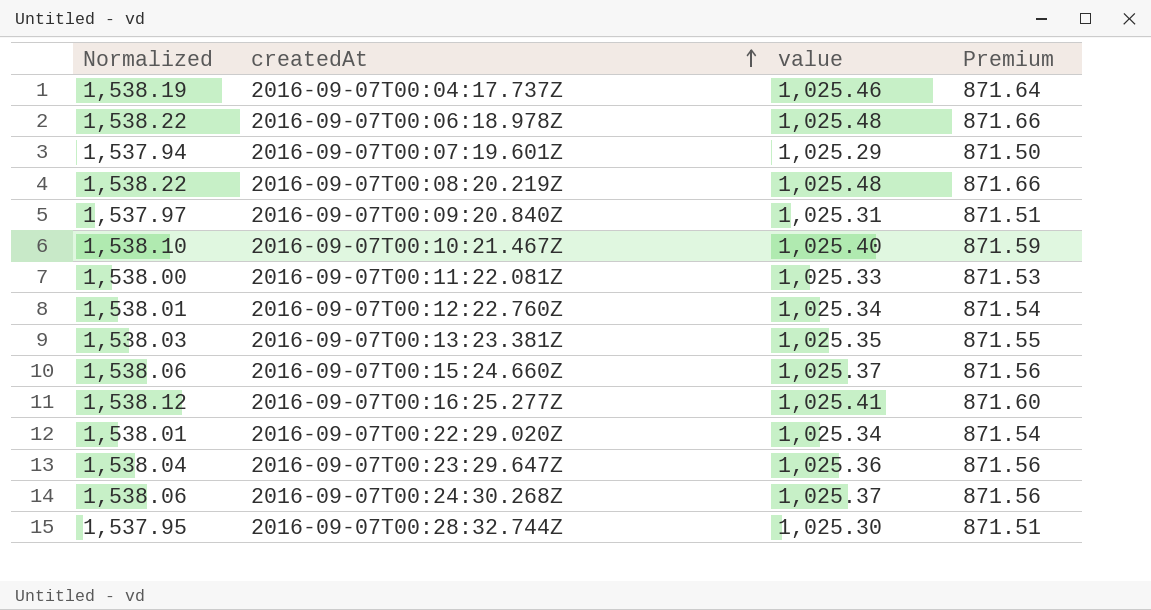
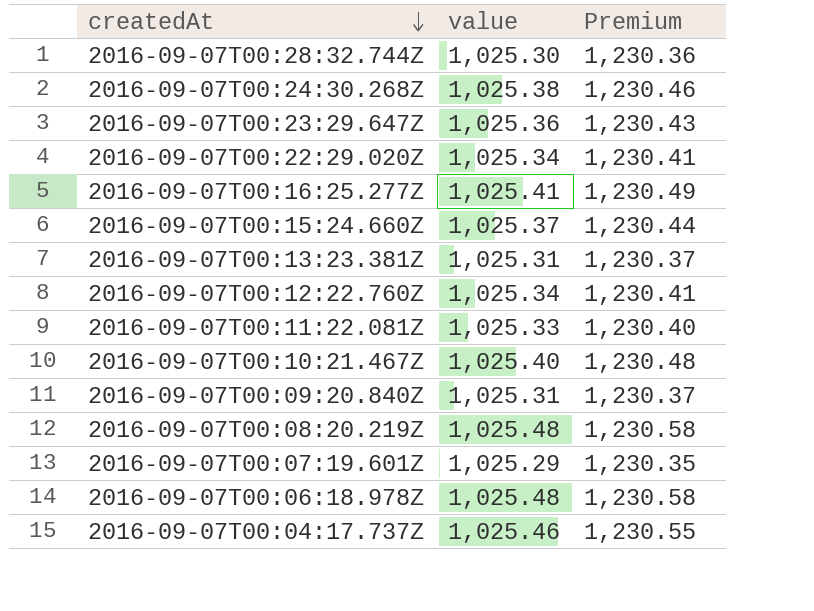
row order: createdAt ascending -> createdAt descending
column Normalized | formula: [value] * 1.5 -> none
column Premium | formula: [value] * 0.85 -> [value] * 1.2
2016-09-07T00:24:30.268Z | value: 1,025.37 -> 1,025.38
2016-09-07T00:13:23.381Z | value: 1,025.35 -> 1,025.31

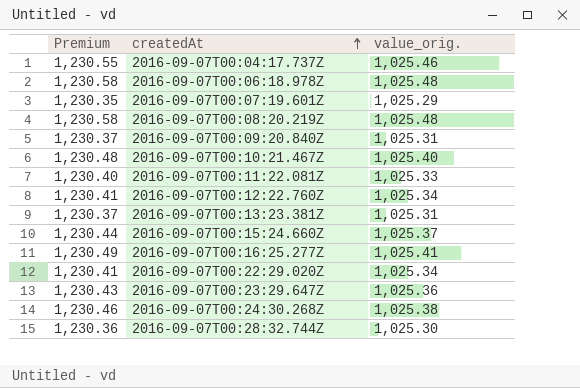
row order: createdAt descending -> createdAt ascending
column Premium | position: 3 -> 1
column name: value -> value_orig.

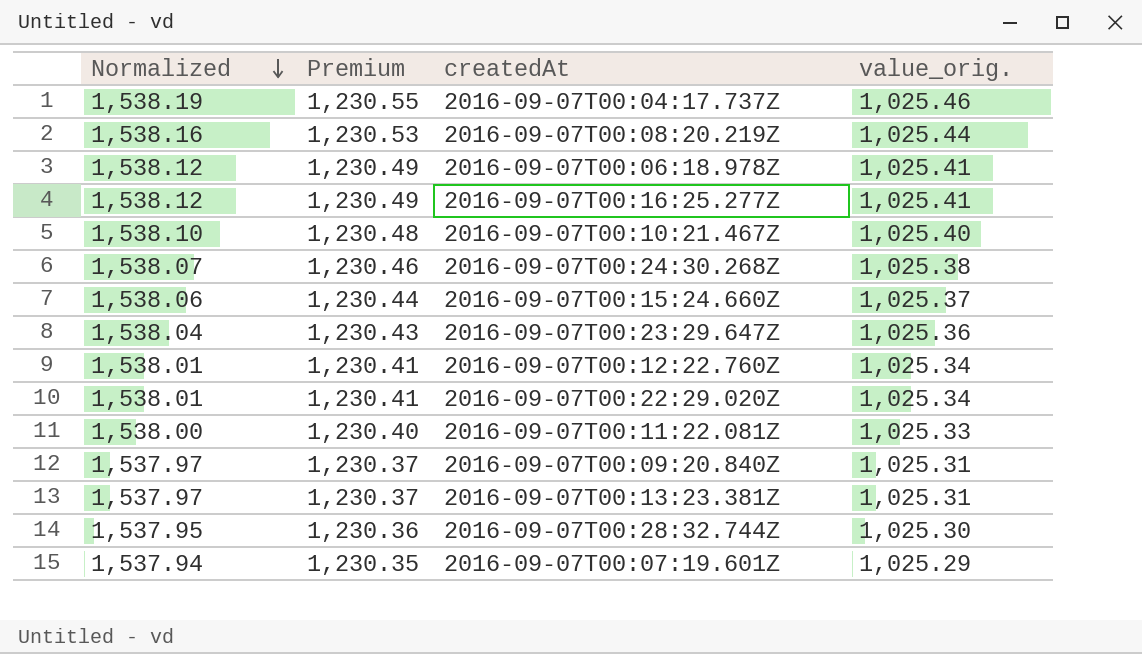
row order: createdAt ascending -> Normalized descending
column Normalized | formula: none -> [value_orig.] * 1.5
2016-09-07T00:08:20.219Z | Premium: 1,230.58 -> 1,230.53
2016-09-07T00:08:20.219Z | value_orig.: 1,025.48 -> 1,025.44
2016-09-07T00:06:18.978Z | Premium: 1,230.58 -> 1,230.49
2016-09-07T00:06:18.978Z | value_orig.: 1,025.48 -> 1,025.41

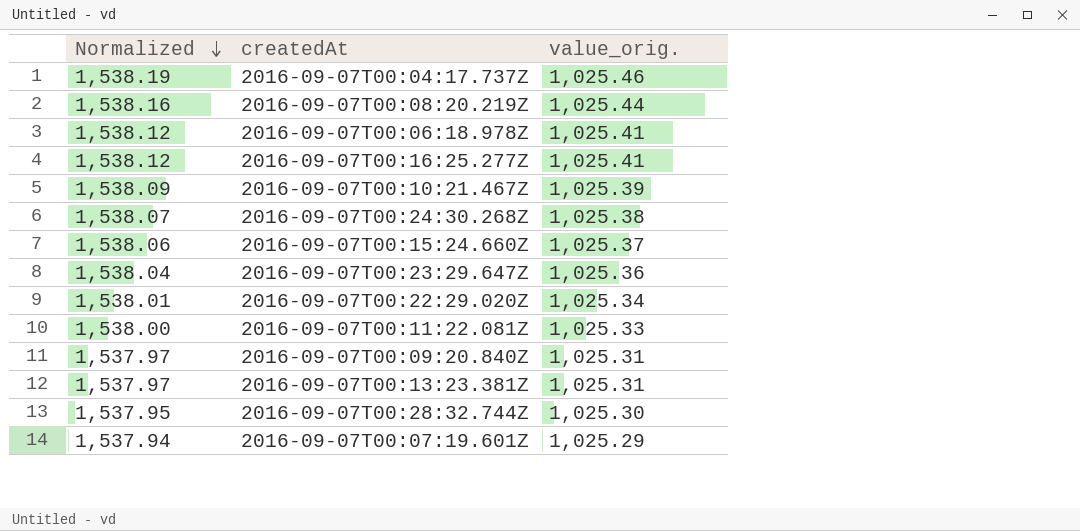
column Premium | formula: [value_orig.] * 1.2 -> none
row 2016-09-07T00:12:22.760Z: 1,538.01 | 1,230.41 | 1,025.34 -> none
2016-09-07T00:10:21.467Z | Normalized: 1,538.10 -> 1,538.09
2016-09-07T00:10:21.467Z | value_orig.: 1,025.40 -> 1,025.39

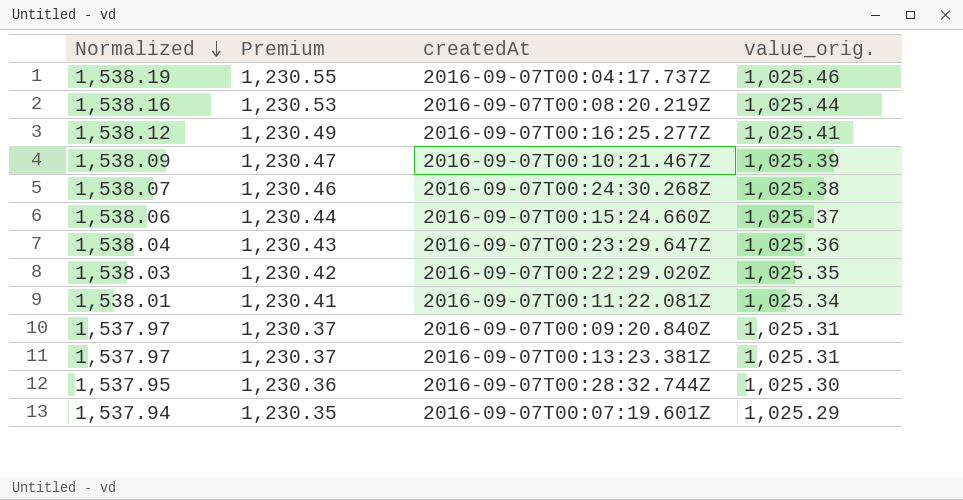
column Premium | formula: none -> [value_orig.] * 1.2
row 2016-09-07T00:06:18.978Z: 1,538.12 | 1,025.41 -> none
2016-09-07T00:22:29.020Z | Normalized: 1,538.01 -> 1,538.03
2016-09-07T00:22:29.020Z | value_orig.: 1,025.34 -> 1,025.35
2016-09-07T00:11:22.081Z | Normalized: 1,538.00 -> 1,538.01
2016-09-07T00:11:22.081Z | value_orig.: 1,025.33 -> 1,025.34

